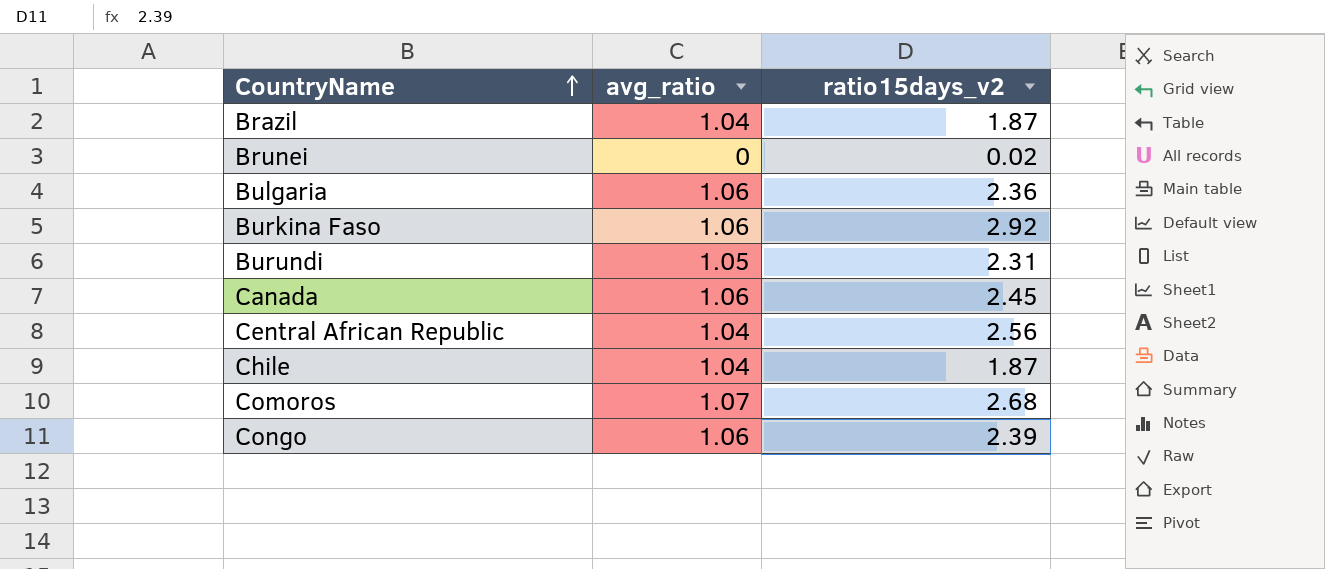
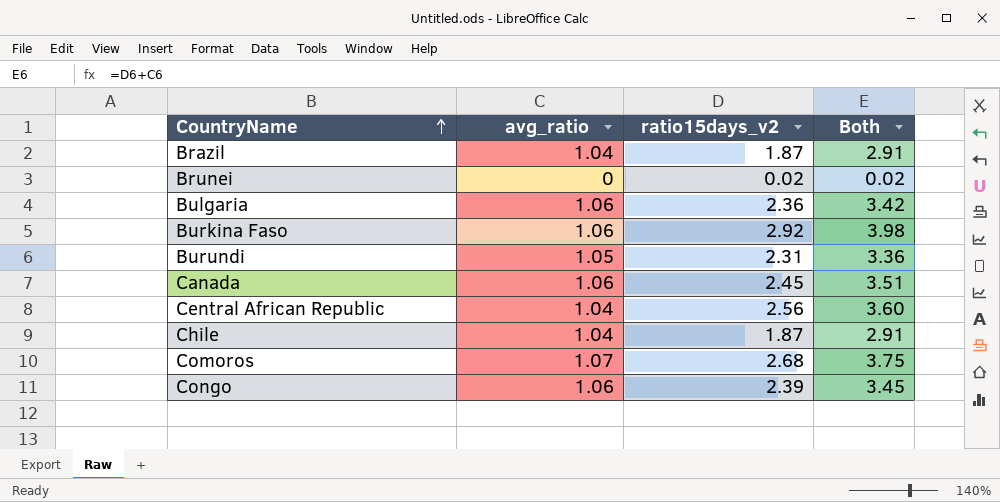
column Both | formula: none -> [avg_ratio] + [ratio15days_v2]

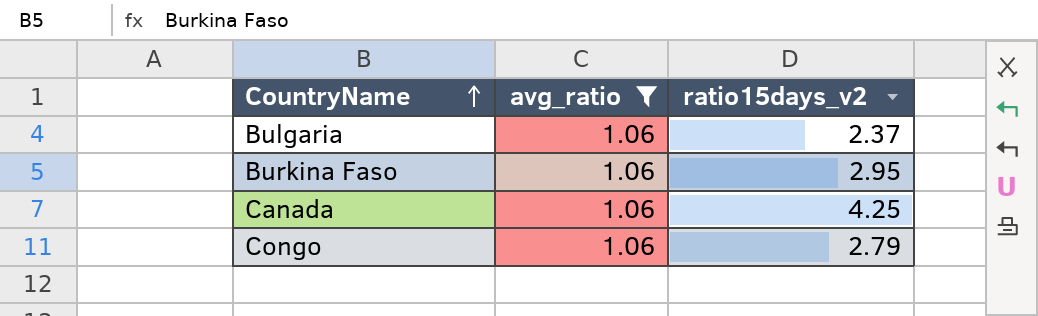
filter: none -> avg_ratio = 1.06
column Both | formula: [avg_ratio] + [ratio15days_v2] -> none
Bulgaria | ratio15days_v2: 2.36 -> 2.37
Burkina Faso | ratio15days_v2: 2.92 -> 2.95
Canada | ratio15days_v2: 2.45 -> 4.25
Congo | ratio15days_v2: 2.39 -> 2.79

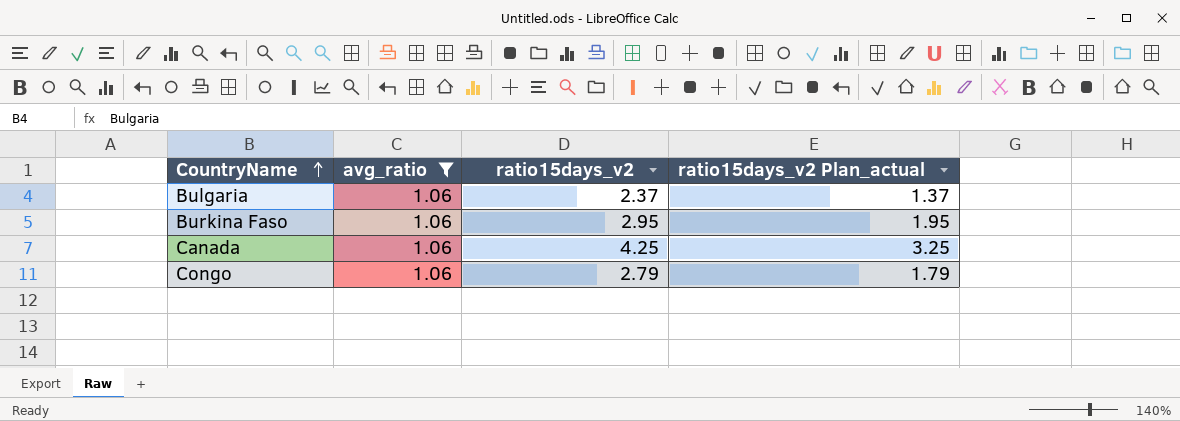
column ratio15days_v2 Plan_actual | formula: none -> [ratio15days_v2] - 1

